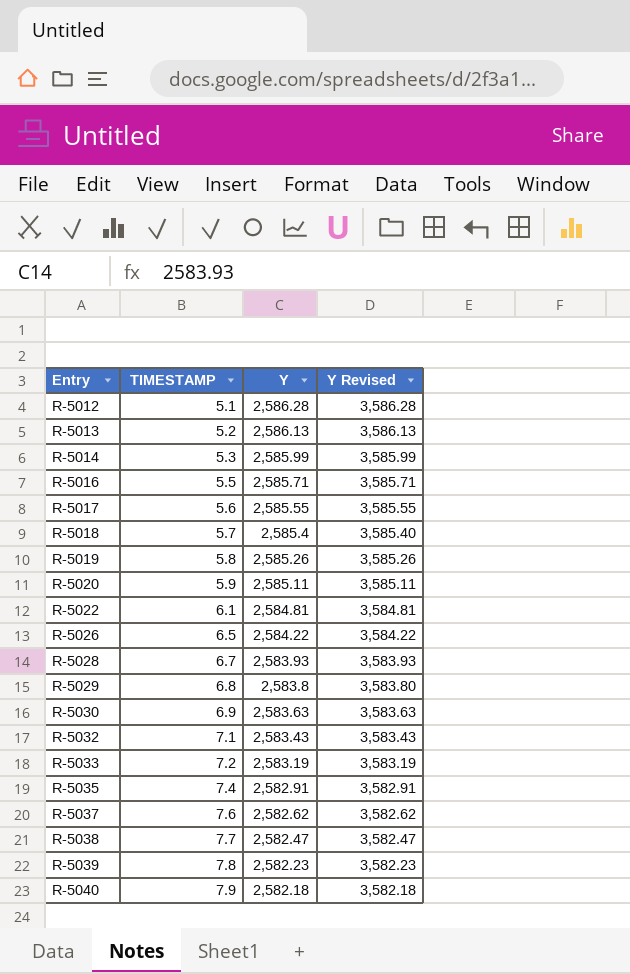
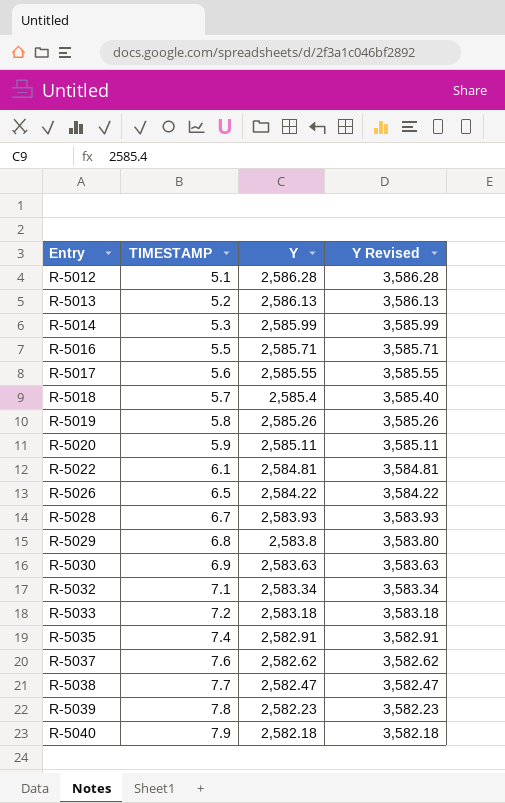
R-5032 | Y: 2,583.43 -> 2,583.34
R-5032 | Y Revised: 3,583.43 -> 3,583.34
R-5033 | Y: 2,583.19 -> 2,583.18
R-5033 | Y Revised: 3,583.19 -> 3,583.18

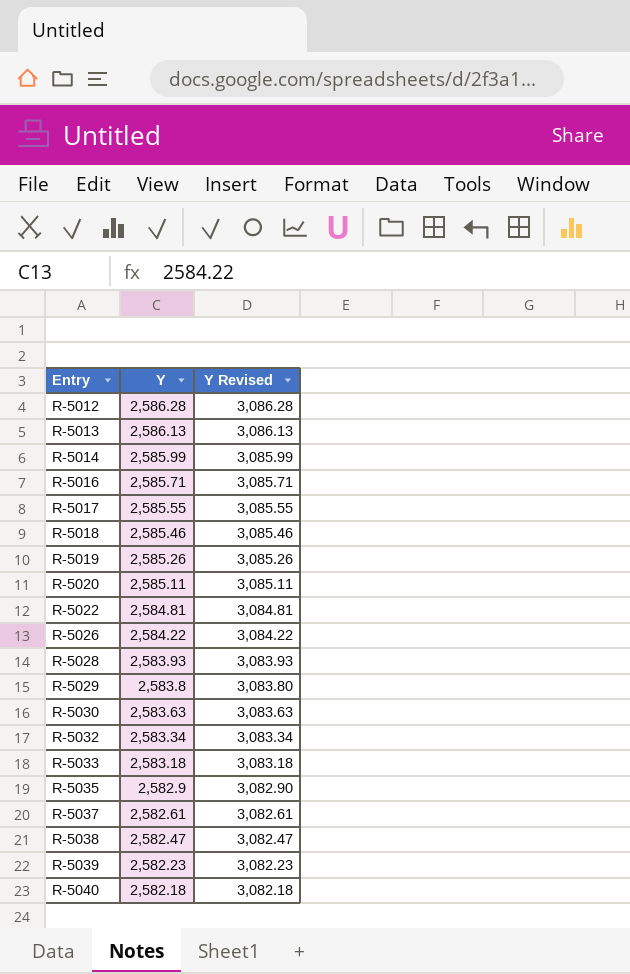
column TIMESTAMP | position: 2 -> none
column Y Revised | formula: [Y] + 1000 -> [Y] + 500
R-5018 | Y: 2,585.4 -> 2,585.46
R-5035 | Y: 2,582.91 -> 2,582.9
R-5037 | Y: 2,582.62 -> 2,582.61

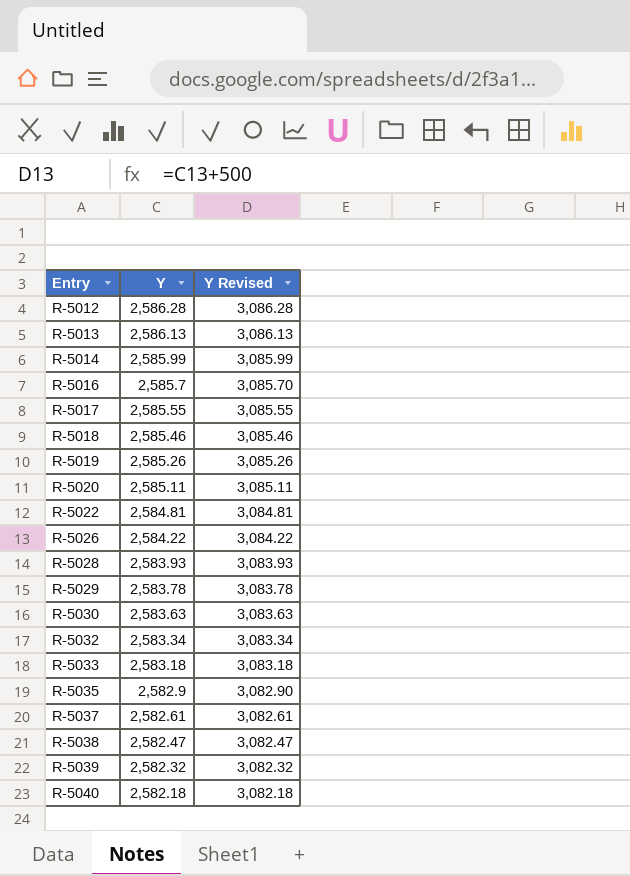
R-5016 | Y: 2,585.71 -> 2,585.7
R-5016 | Y Revised: 3,085.71 -> 3,085.70
R-5029 | Y: 2,583.8 -> 2,583.78
R-5029 | Y Revised: 3,083.80 -> 3,083.78
R-5039 | Y: 2,582.23 -> 2,582.32
R-5039 | Y Revised: 3,082.23 -> 3,082.32

